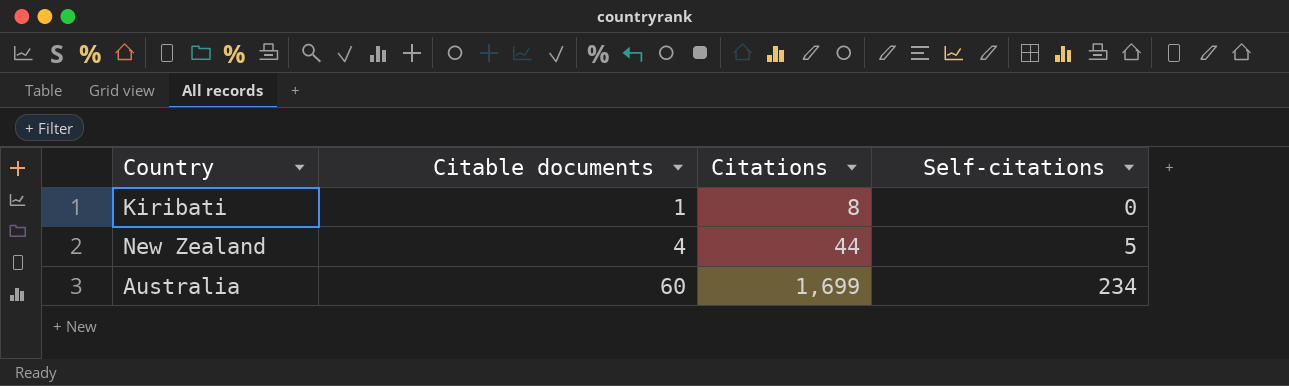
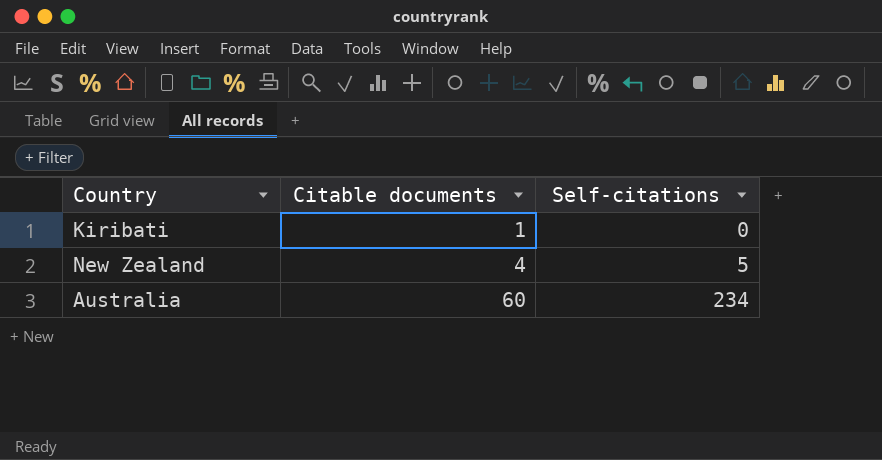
column Citations | position: 3 -> none

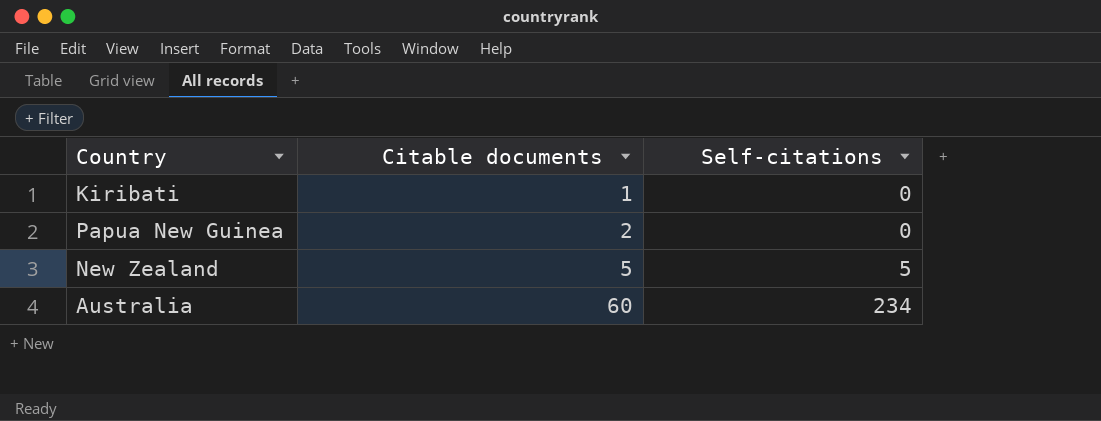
row Papua New Guinea: none -> 2 | 0
New Zealand | Citable documents: 4 -> 5

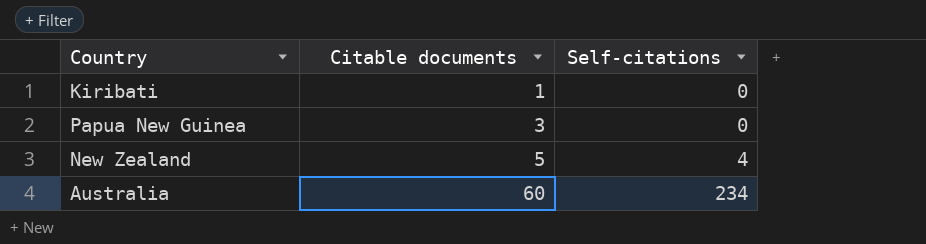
Papua New Guinea | Citable documents: 2 -> 3
New Zealand | Self-citations: 5 -> 4

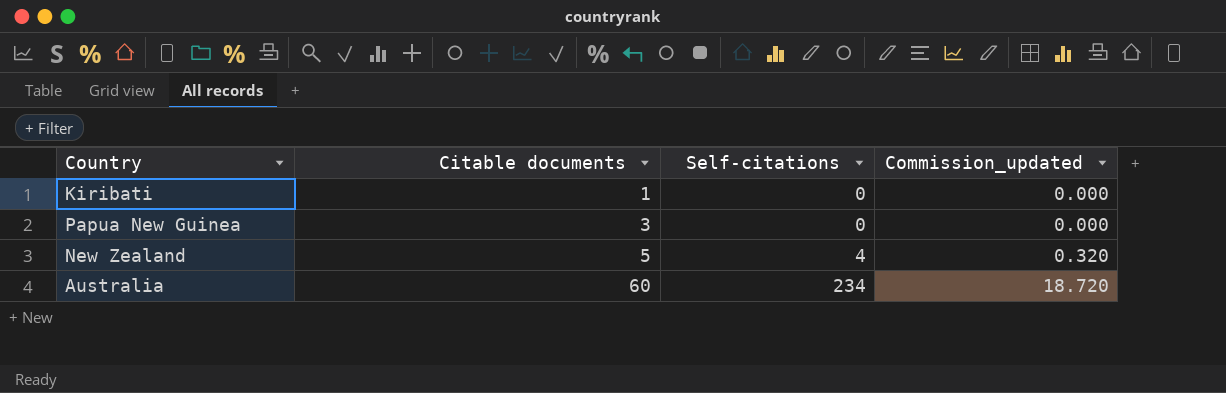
column Commission_updated | formula: none -> [Self-citations] * 0.08

